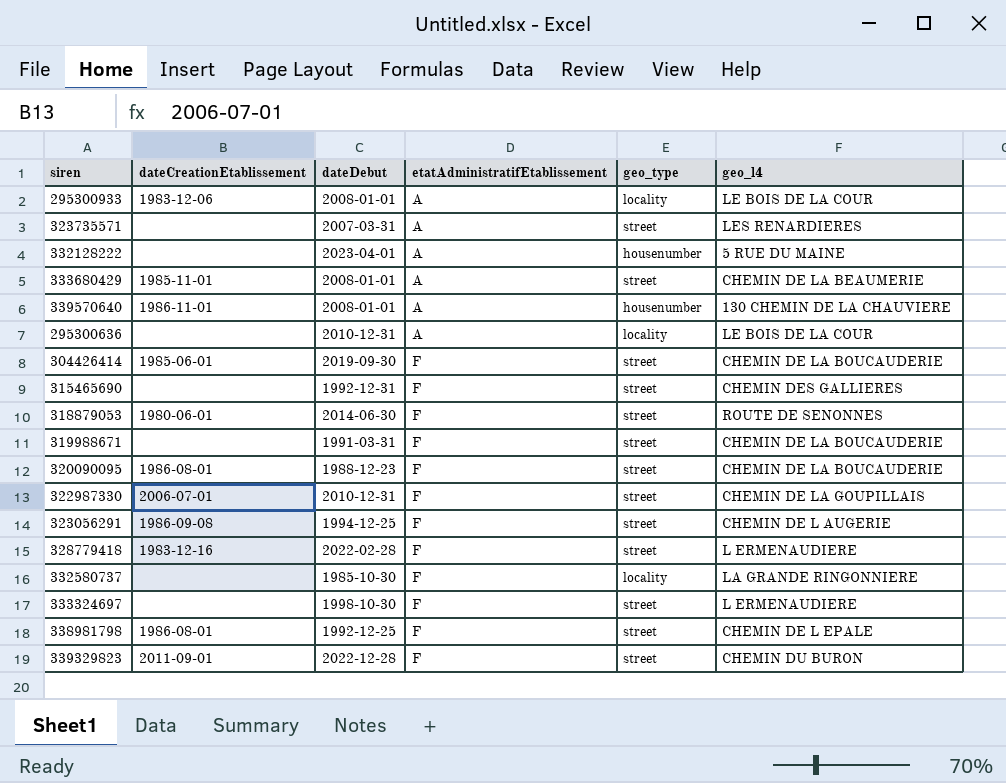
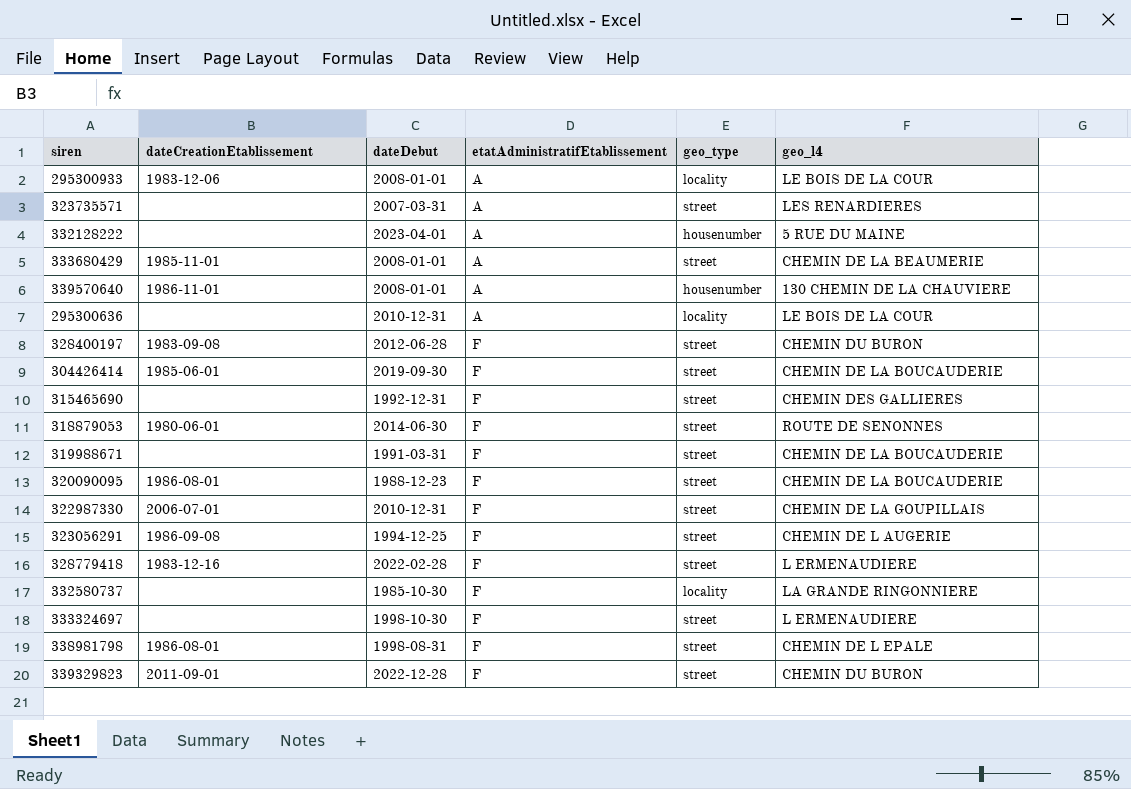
row 328400197: none -> 1983-09-08 | 2012-06-28 | F | street | CHEMIN DU BURON
338981798 | dateDebut: 1992-12-25 -> 1998-08-31

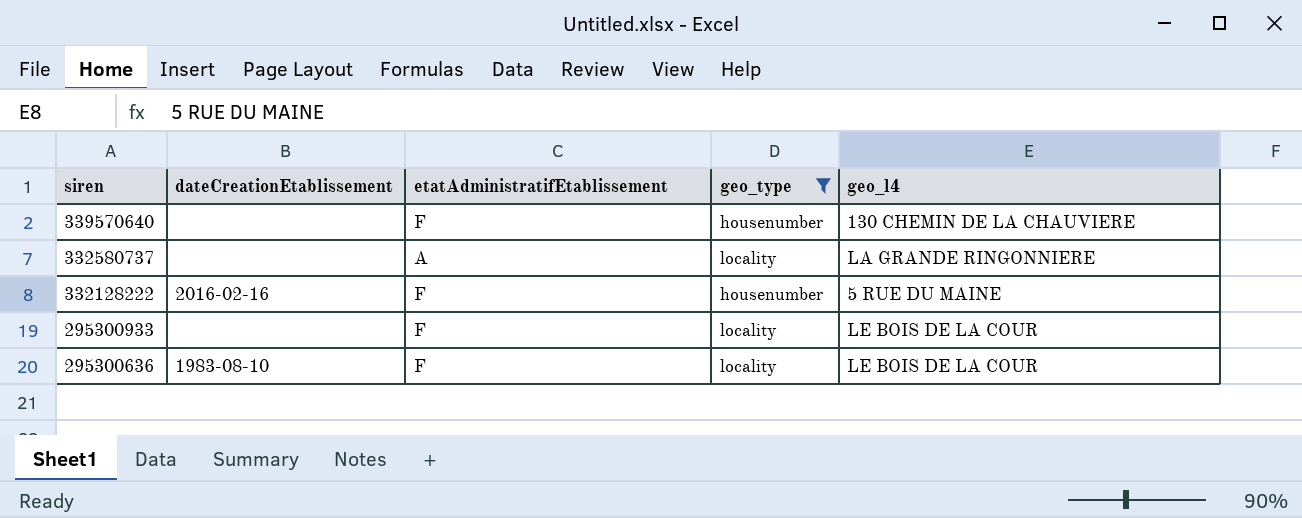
filter: none -> geo_type != street
row order: etatAdministratifEtablissement ascending -> siren descending
column dateDebut | position: 3 -> none
339570640 | dateCreationEtablissement: 1986-11-01 -> none
339570640 | etatAdministratifEtablissement: A -> F
332580737 | etatAdministratifEtablissement: F -> A
332128222 | dateCreationEtablissement: none -> 2016-02-16
332128222 | etatAdministratifEtablissement: A -> F
295300933 | dateCreationEtablissement: 1983-12-06 -> none
295300933 | etatAdministratifEtablissement: A -> F
295300636 | dateCreationEtablissement: none -> 1983-08-10
295300636 | etatAdministratifEtablissement: A -> F

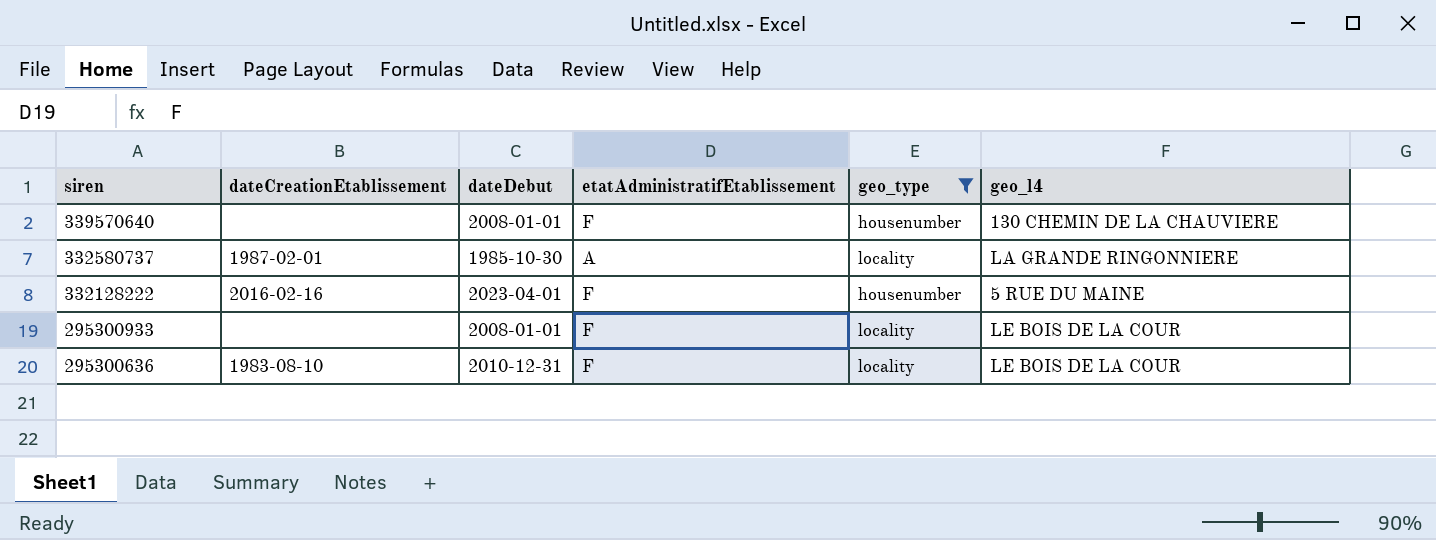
column dateDebut | position: none -> 3
332580737 | dateCreationEtablissement: none -> 1987-02-01

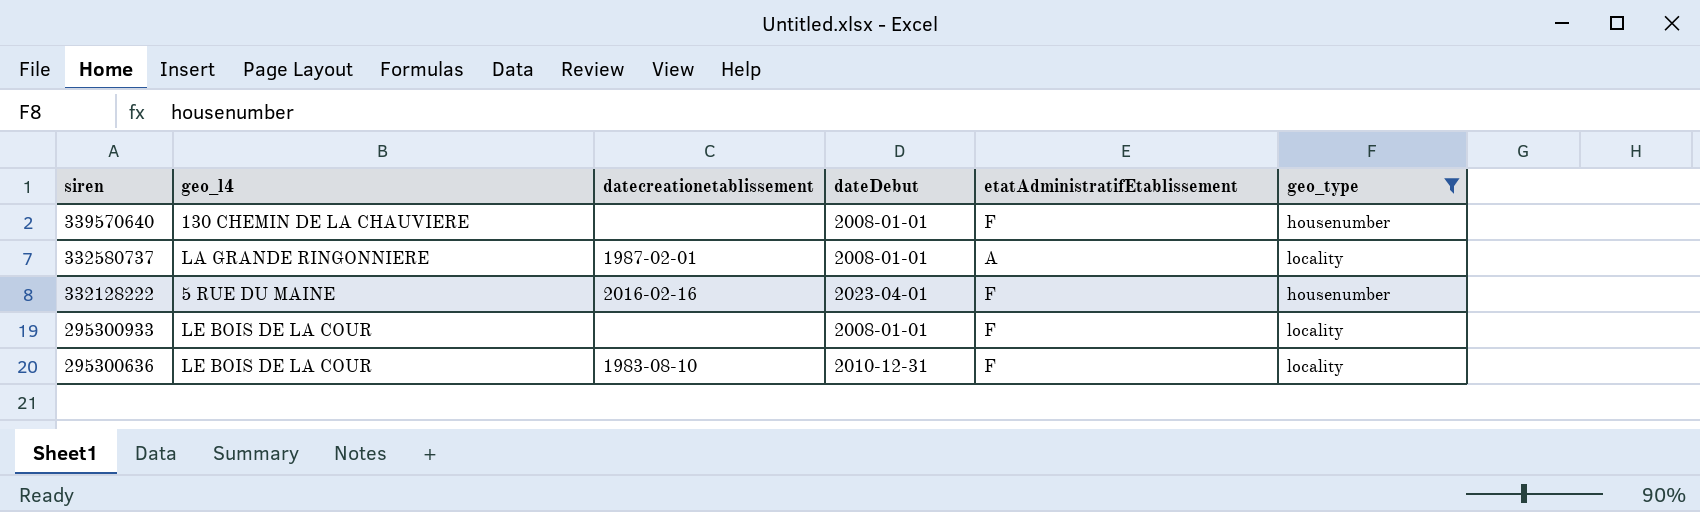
column geo_l4 | position: 6 -> 2
column name: dateCreationEtablissement -> datecreationetablissement
332580737 | dateDebut: 1985-10-30 -> 2008-01-01

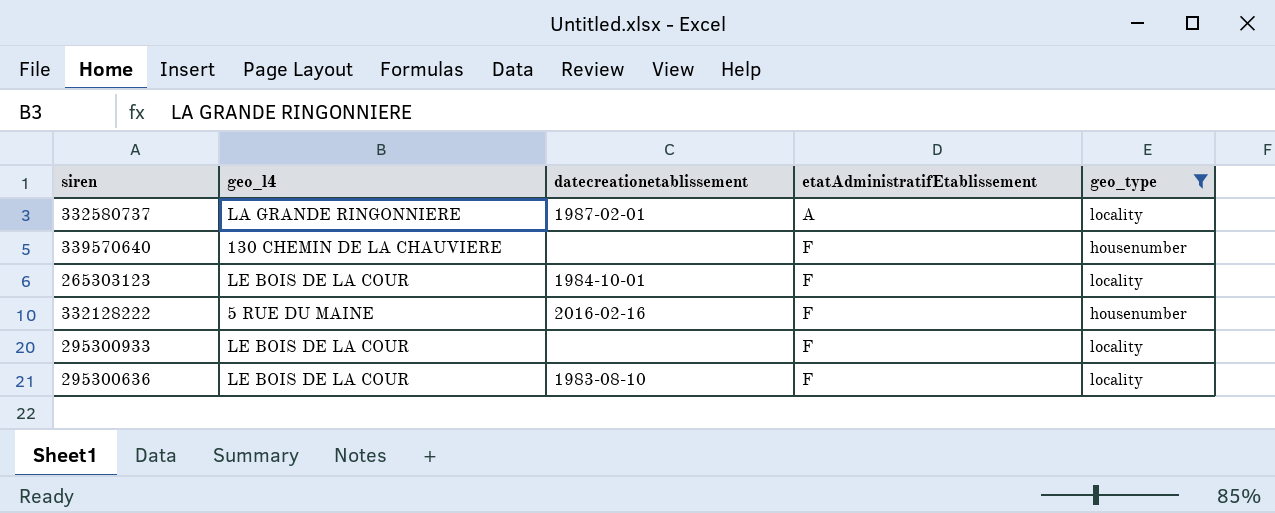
row order: siren descending -> etatAdministratifEtablissement ascending
column dateDebut | position: 4 -> none
row 265303123: none -> LE BOIS DE LA COUR | 1984-10-01 | F | locality

